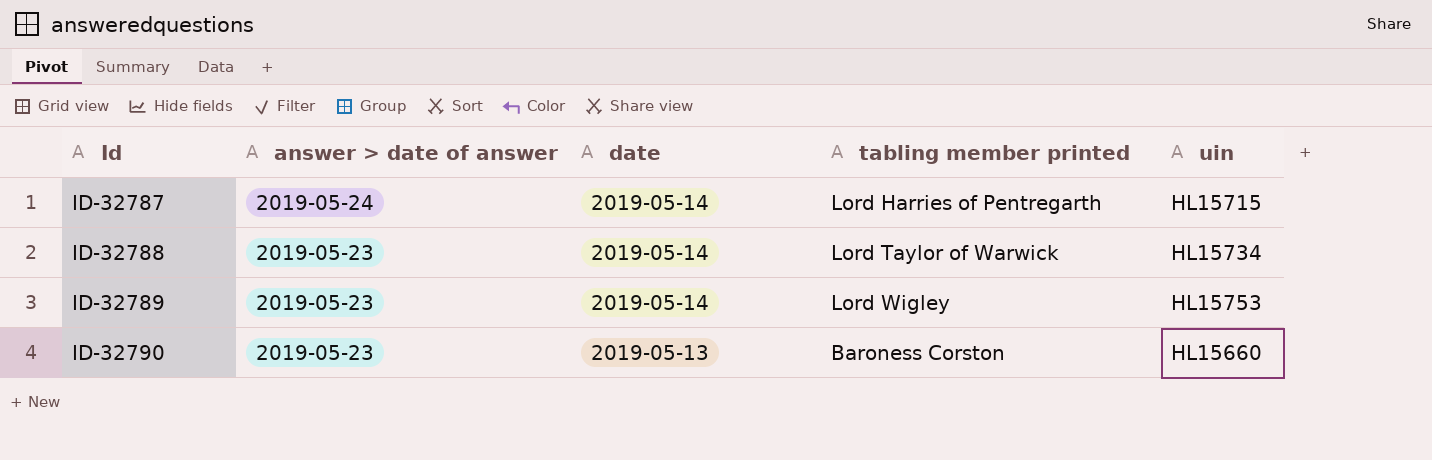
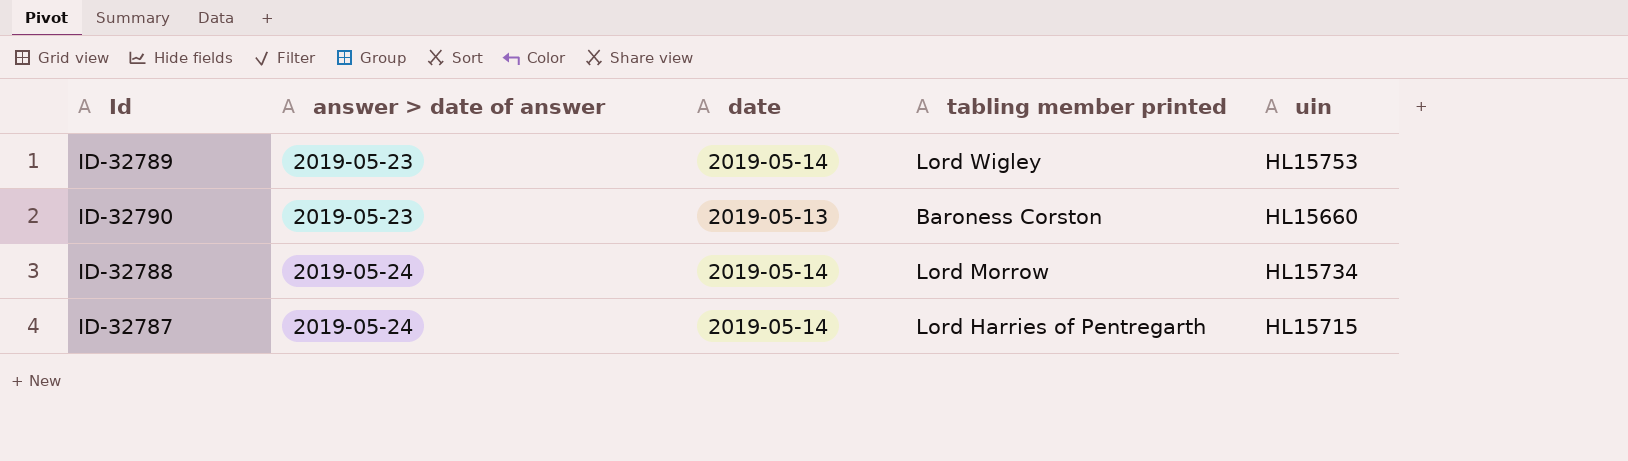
row order: Id ascending -> answer > date of answer ascending
ID-32788 | answer > date of answer: 2019-05-23 -> 2019-05-24
ID-32788 | tabling member printed: Lord Taylor of Warwick -> Lord Morrow

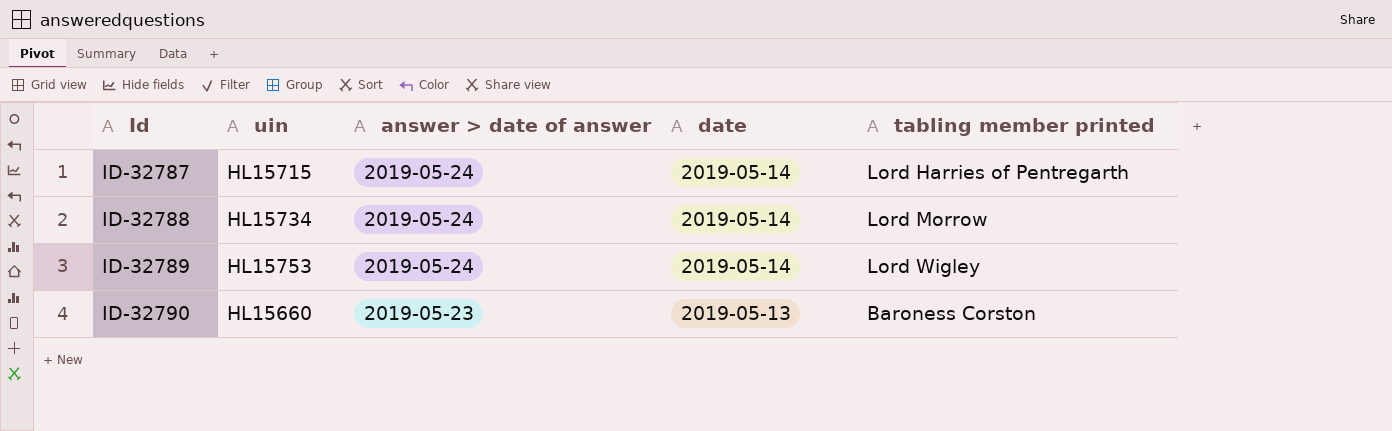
row order: answer > date of answer ascending -> Id ascending
column uin | position: 5 -> 2
ID-32789 | answer > date of answer: 2019-05-23 -> 2019-05-24

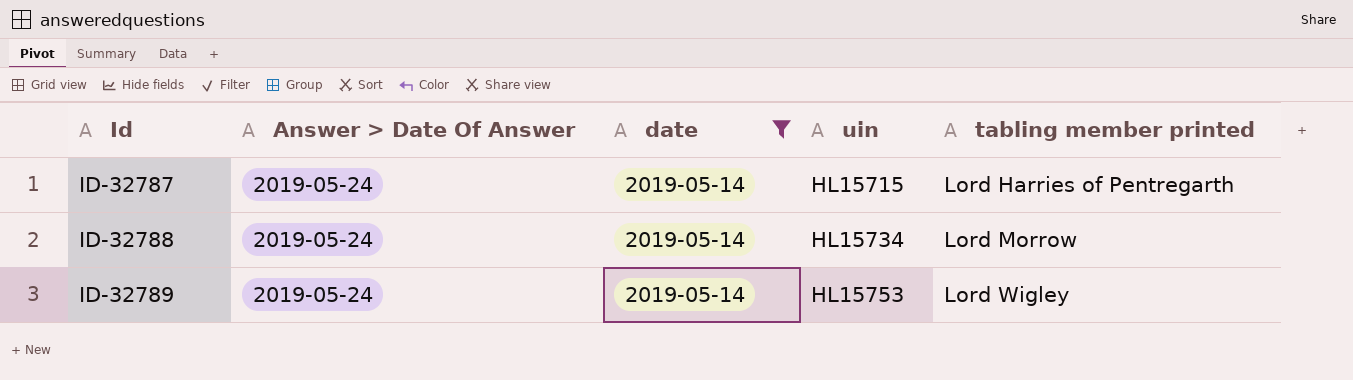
filter: none -> date = 2019-05-14
column name: answer > date of answer -> Answer > Date Of Answer
column uin | position: 2 -> 4

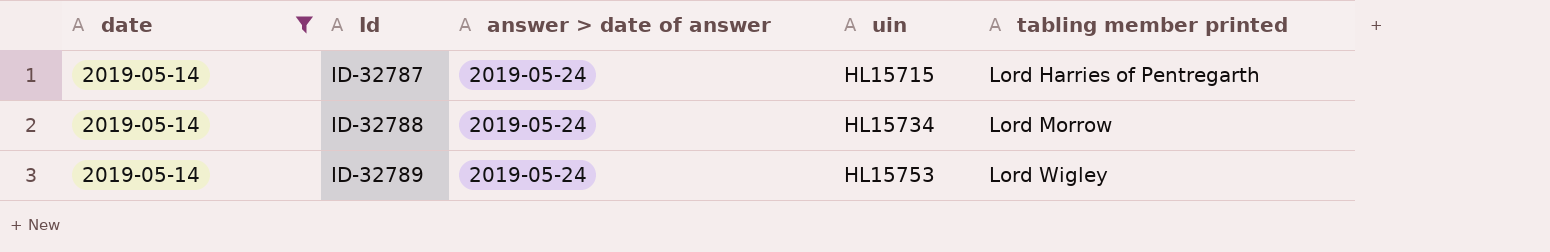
column date | position: 3 -> 1
column name: Answer > Date Of Answer -> answer > date of answer

